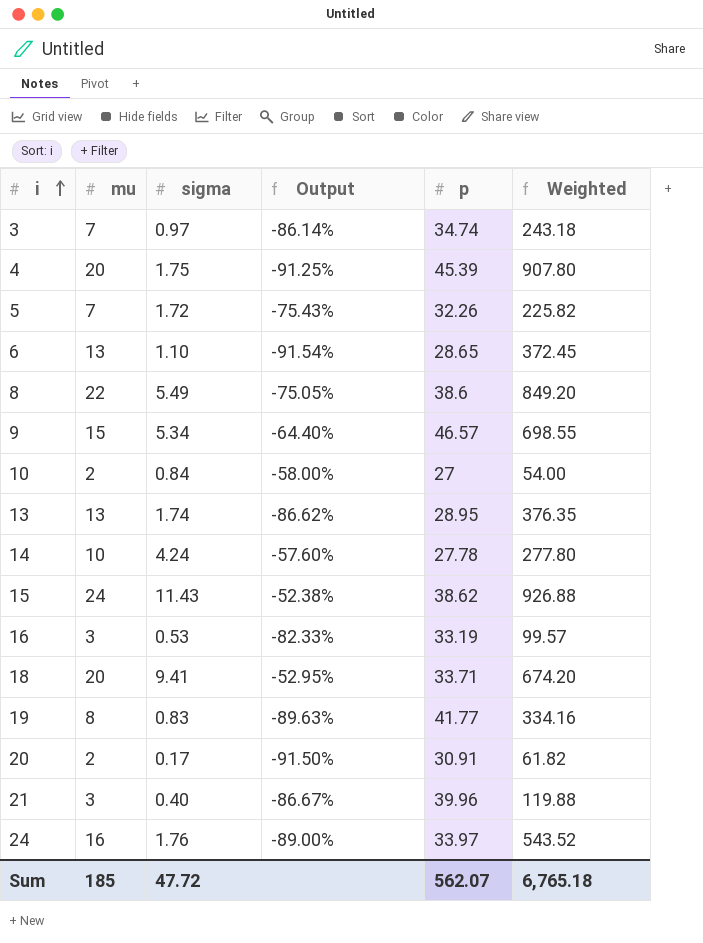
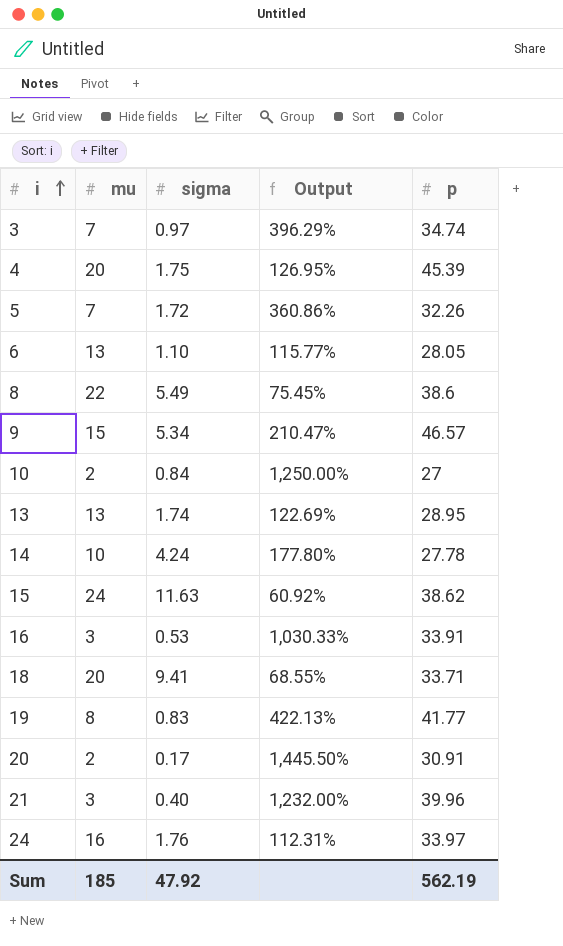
column Weighted | formula: [mu] * [p] -> none
column Output | formula: ([sigma] - [mu]) / [mu] -> ([p] - [mu]) / [mu]
6 | p: 28.65 -> 28.05
15 | sigma: 11.43 -> 11.63
16 | p: 33.19 -> 33.91
Sum | sigma: 47.72 -> 47.92
Sum | p: 562.07 -> 562.19

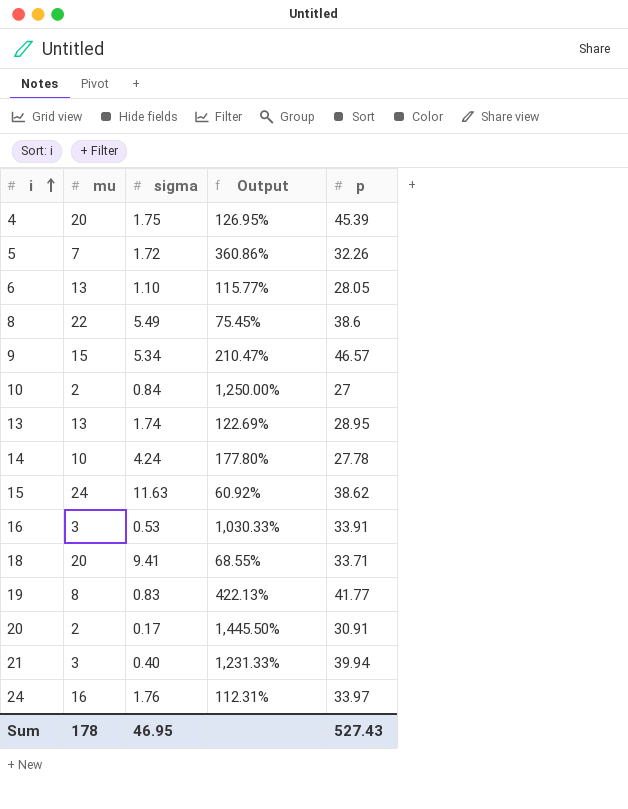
row 3: 7 | 0.97 | 396.29% | 34.74 -> none
21 | Output: 1,232.00% -> 1,231.33%
21 | p: 39.96 -> 39.94
Sum | mu: 185 -> 178
Sum | sigma: 47.92 -> 46.95
Sum | p: 562.19 -> 527.43

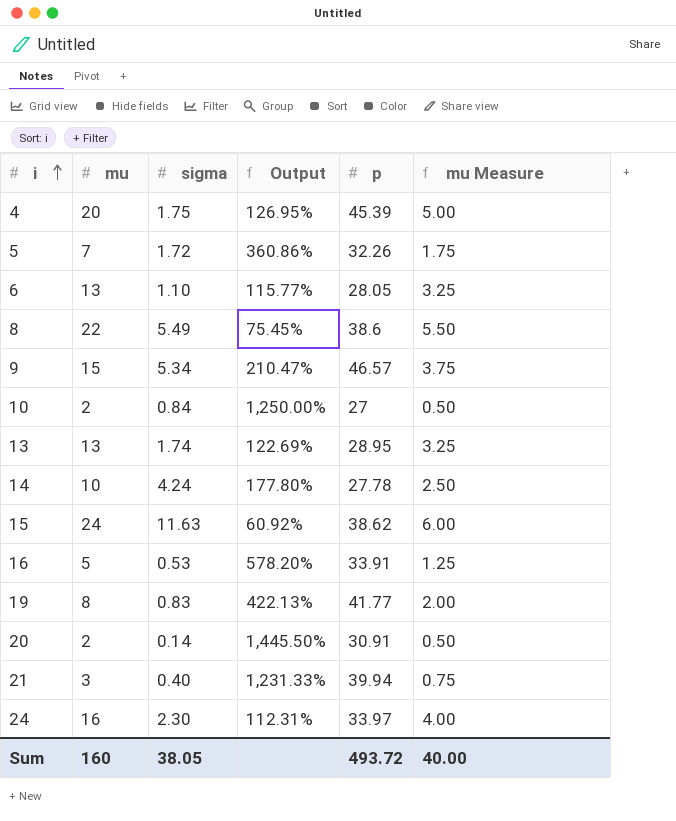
column mu Measure | formula: none -> [mu] * 0.25
row 18: 20 | 9.41 | 68.55% | 33.71 -> none
16 | mu: 3 -> 5
16 | Output: 1,030.33% -> 578.20%
20 | sigma: 0.17 -> 0.14
24 | sigma: 1.76 -> 2.30
Sum | mu: 178 -> 160
Sum | sigma: 46.95 -> 38.05
Sum | p: 527.43 -> 493.72

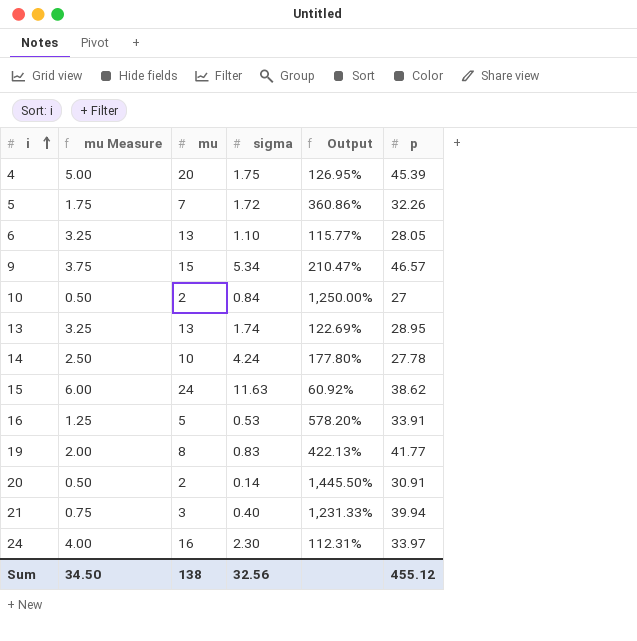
column mu Measure | position: 6 -> 2
row 8: 22 | 5.49 | 75.45% | 38.6 | 5.50 -> none
Sum | mu Measure: 40.00 -> 34.50
Sum | mu: 160 -> 138
Sum | sigma: 38.05 -> 32.56
Sum | p: 493.72 -> 455.12

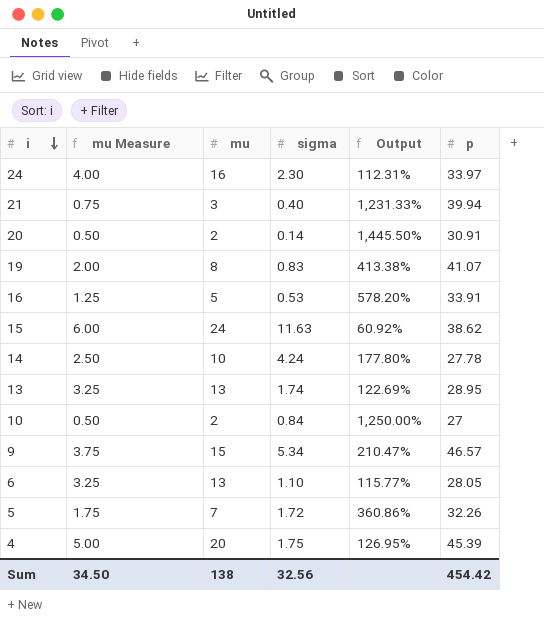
row order: i ascending -> i descending
19 | Output: 422.13% -> 413.38%
19 | p: 41.77 -> 41.07
Sum | p: 455.12 -> 454.42

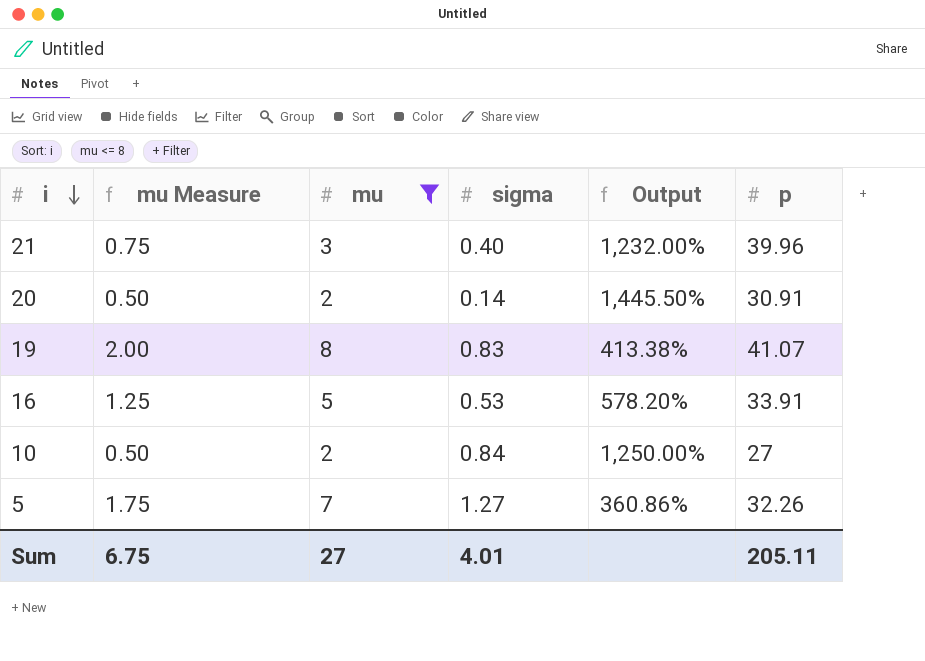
filter: none -> mu <= 8
21 | Output: 1,231.33% -> 1,232.00%
21 | p: 39.94 -> 39.96
5 | sigma: 1.72 -> 1.27
Sum | mu Measure: 34.50 -> 6.75
Sum | mu: 138 -> 27
Sum | sigma: 32.56 -> 4.01
Sum | p: 454.42 -> 205.11

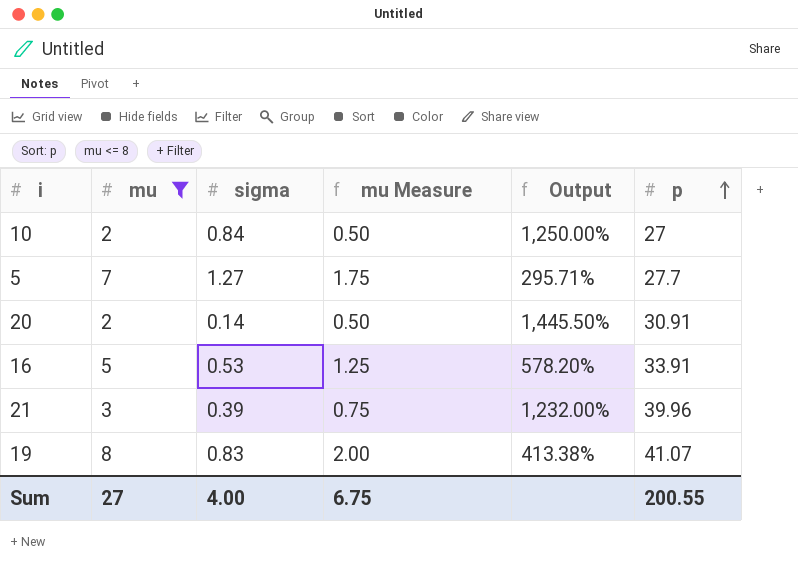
row order: i descending -> p ascending
column mu Measure | position: 2 -> 4
5 | Output: 360.86% -> 295.71%
5 | p: 32.26 -> 27.7
21 | sigma: 0.40 -> 0.39
Sum | sigma: 4.01 -> 4.00
Sum | p: 205.11 -> 200.55

